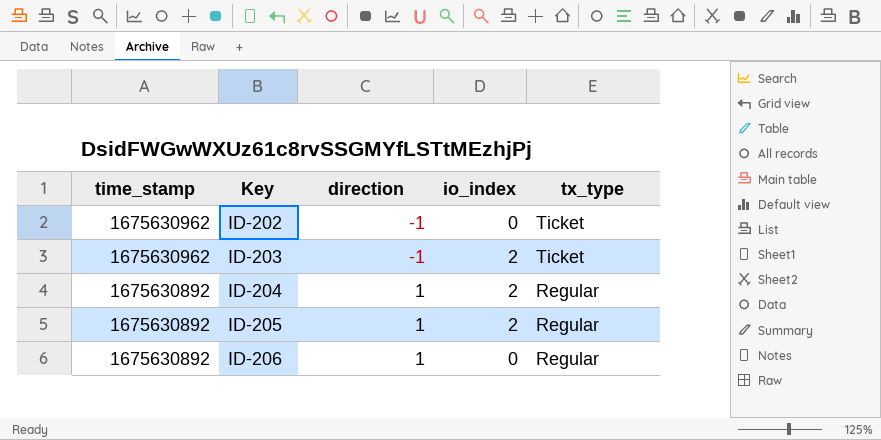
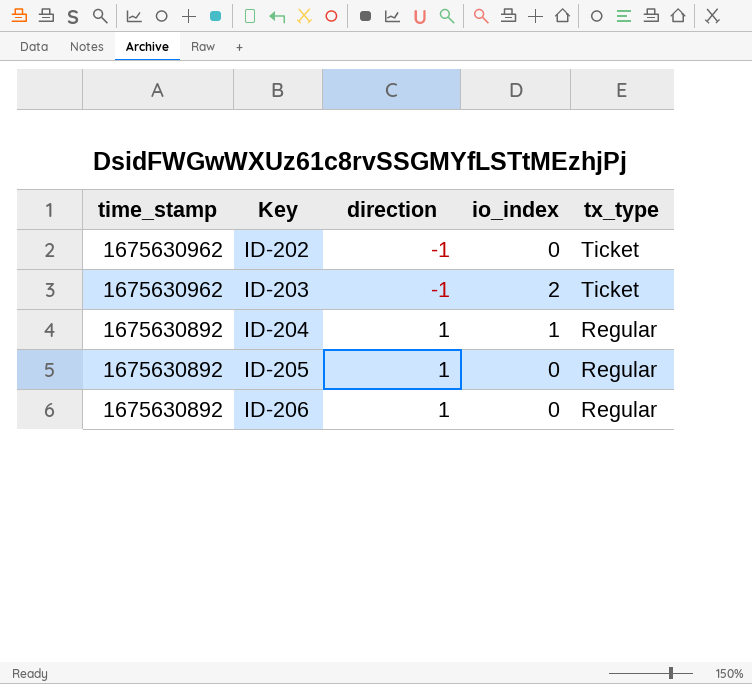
ID-204 | io_index: 2 -> 1
ID-205 | io_index: 2 -> 0

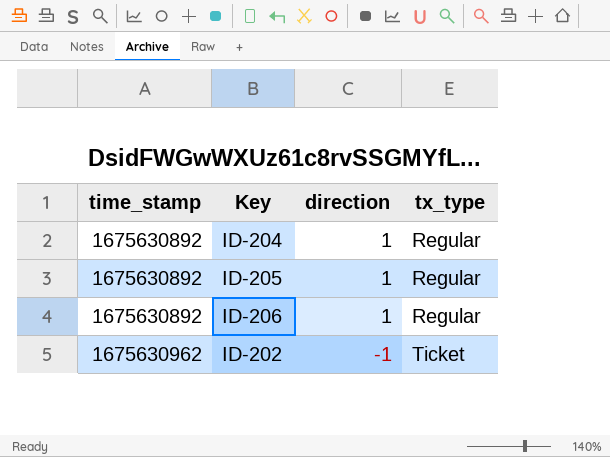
row order: time_stamp descending -> time_stamp ascending
column io_index | position: 4 -> none
row ID-203: 1675630962 | -1 | 2 | Ticket -> none

